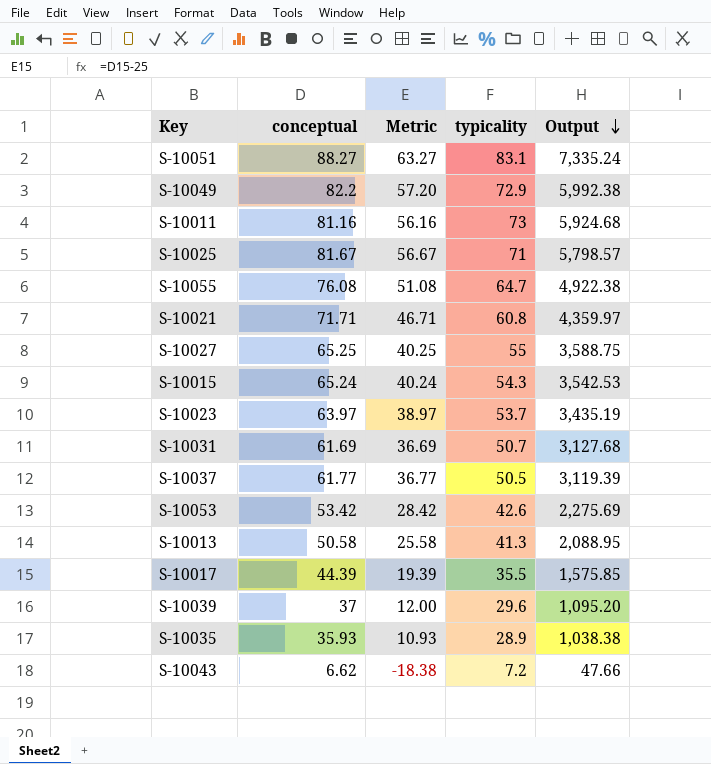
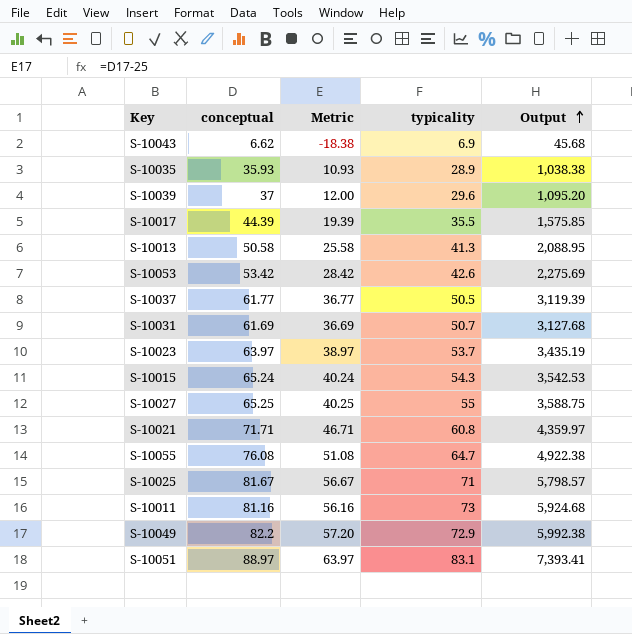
row order: Output descending -> Output ascending
S-10043 | typicality: 7.2 -> 6.9
S-10043 | Output: 47.66 -> 45.68
S-10051 | conceptual: 88.27 -> 88.97
S-10051 | Metric: 63.27 -> 63.97
S-10051 | Output: 7,335.24 -> 7,393.41

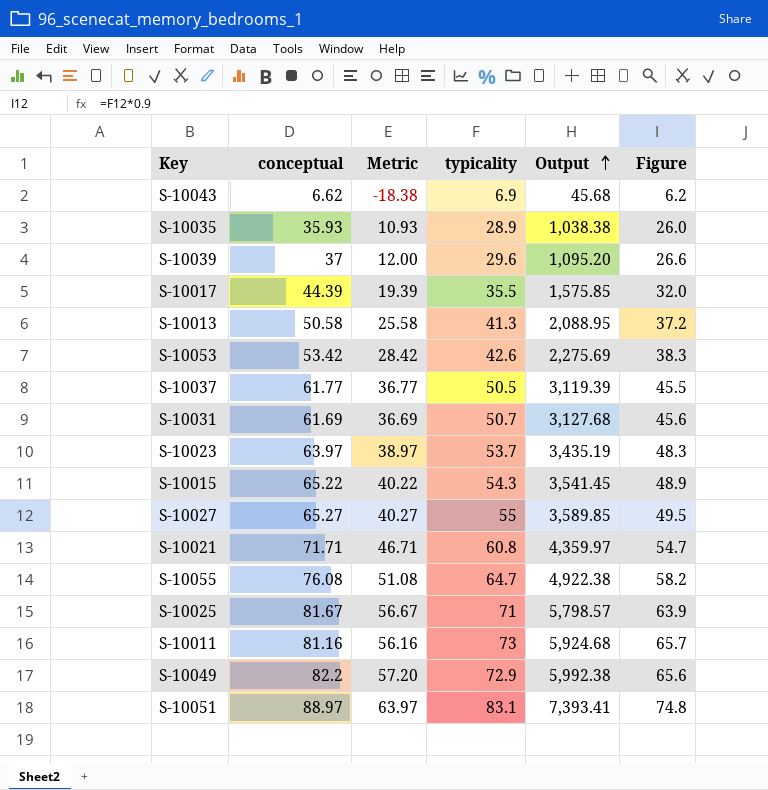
column Figure | formula: none -> [typicality] * 0.9
S-10015 | conceptual: 65.24 -> 65.22
S-10015 | Metric: 40.24 -> 40.22
S-10015 | Output: 3,542.53 -> 3,541.45
S-10027 | conceptual: 65.25 -> 65.27
S-10027 | Metric: 40.25 -> 40.27
S-10027 | Output: 3,588.75 -> 3,589.85

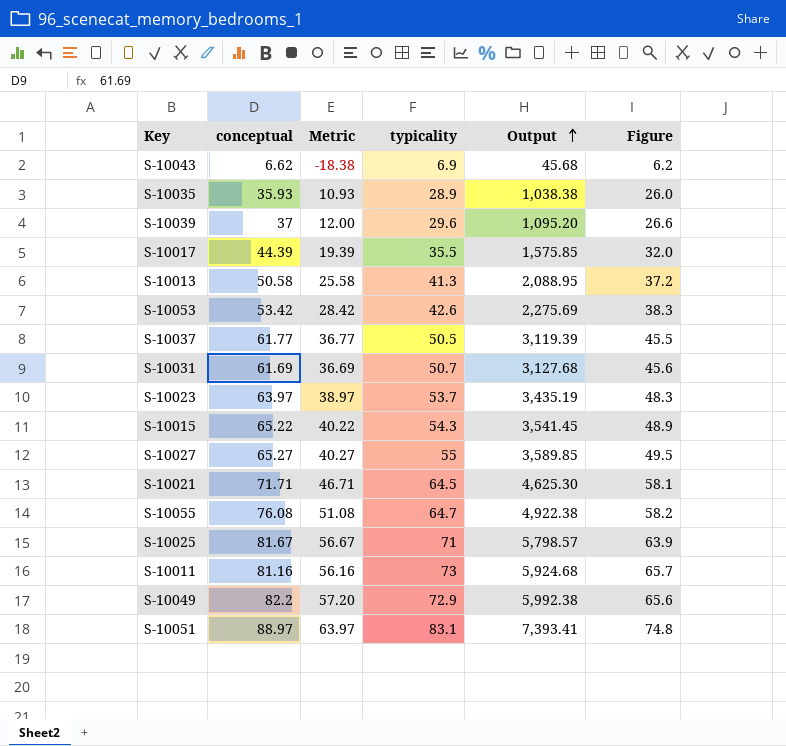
S-10021 | typicality: 60.8 -> 64.5
S-10021 | Output: 4,359.97 -> 4,625.30
S-10021 | Figure: 54.7 -> 58.1

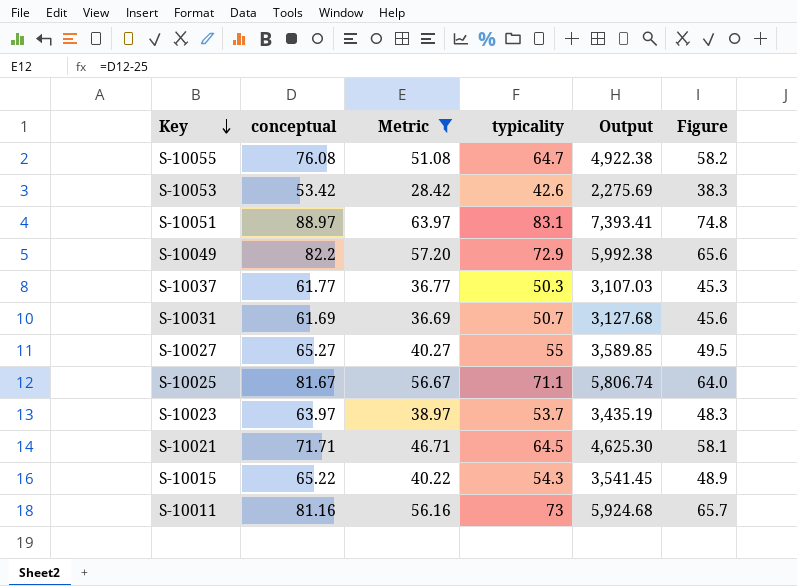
filter: none -> Metric >= 28.42
row order: Output ascending -> Key descending
S-10037 | typicality: 50.5 -> 50.3
S-10037 | Output: 3,119.39 -> 3,107.03
S-10037 | Figure: 45.5 -> 45.3
S-10025 | typicality: 71 -> 71.1
S-10025 | Output: 5,798.57 -> 5,806.74
S-10025 | Figure: 63.9 -> 64.0

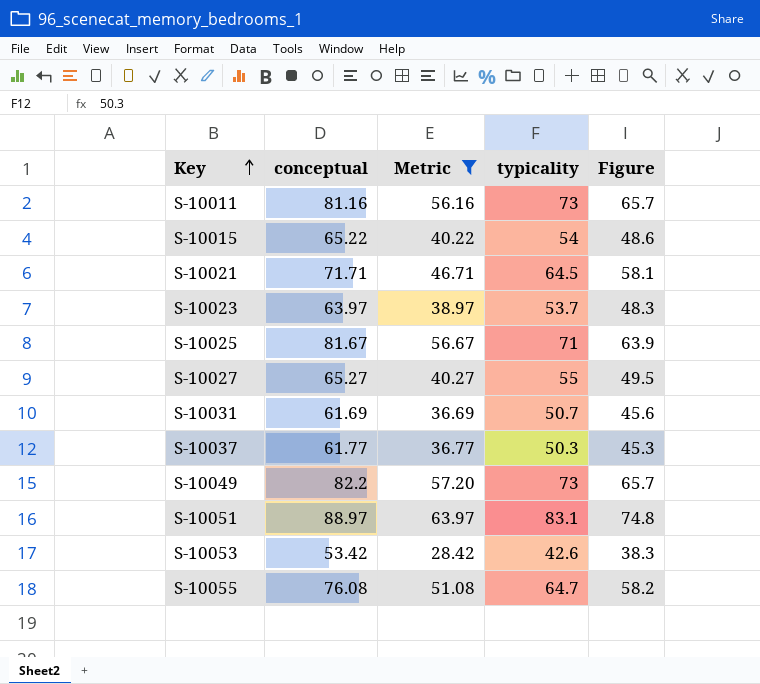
row order: Key descending -> Key ascending
column Output | formula: [conceptual] * [typicality] -> none
S-10015 | typicality: 54.3 -> 54
S-10015 | Figure: 48.9 -> 48.6
S-10025 | typicality: 71.1 -> 71
S-10025 | Figure: 64.0 -> 63.9
S-10049 | typicality: 72.9 -> 73
S-10049 | Figure: 65.6 -> 65.7

